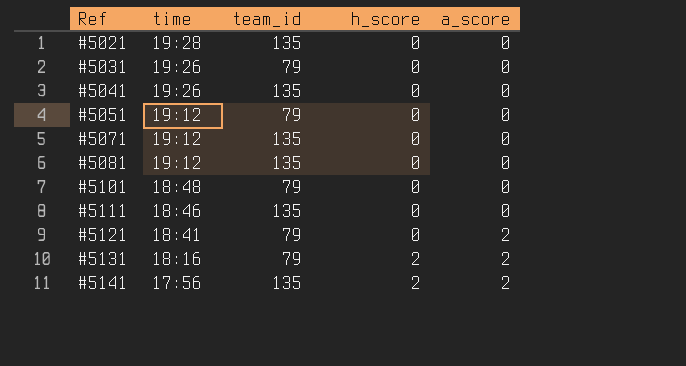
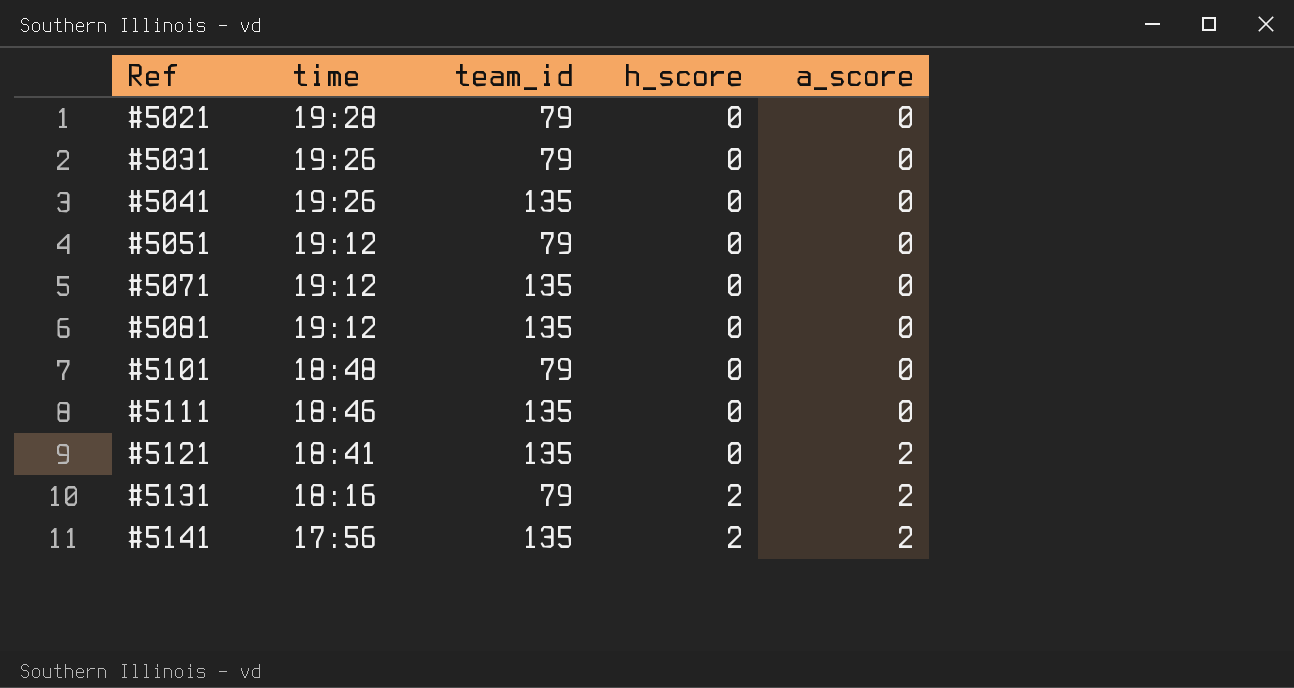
#5021 | team_id: 135 -> 79
#5121 | team_id: 79 -> 135

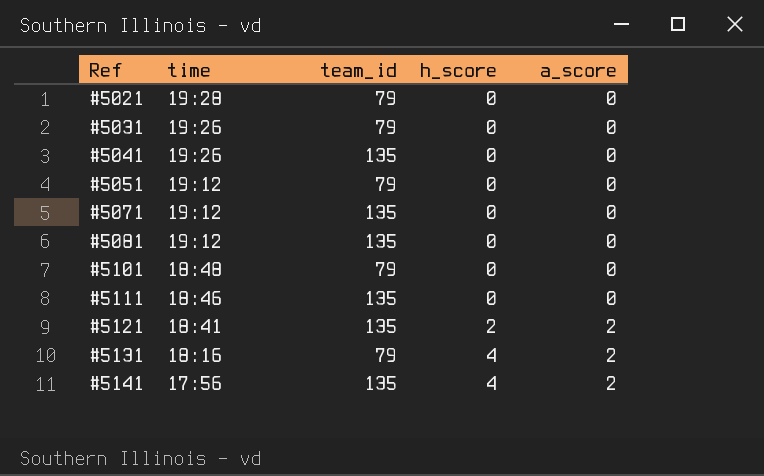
#5121 | h_score: 0 -> 2
#5131 | h_score: 2 -> 4
#5141 | h_score: 2 -> 4

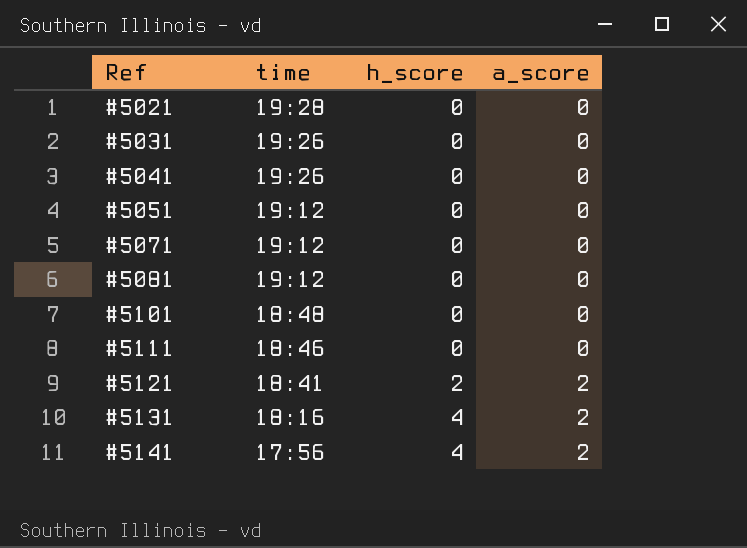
column team_id | position: 3 -> none

